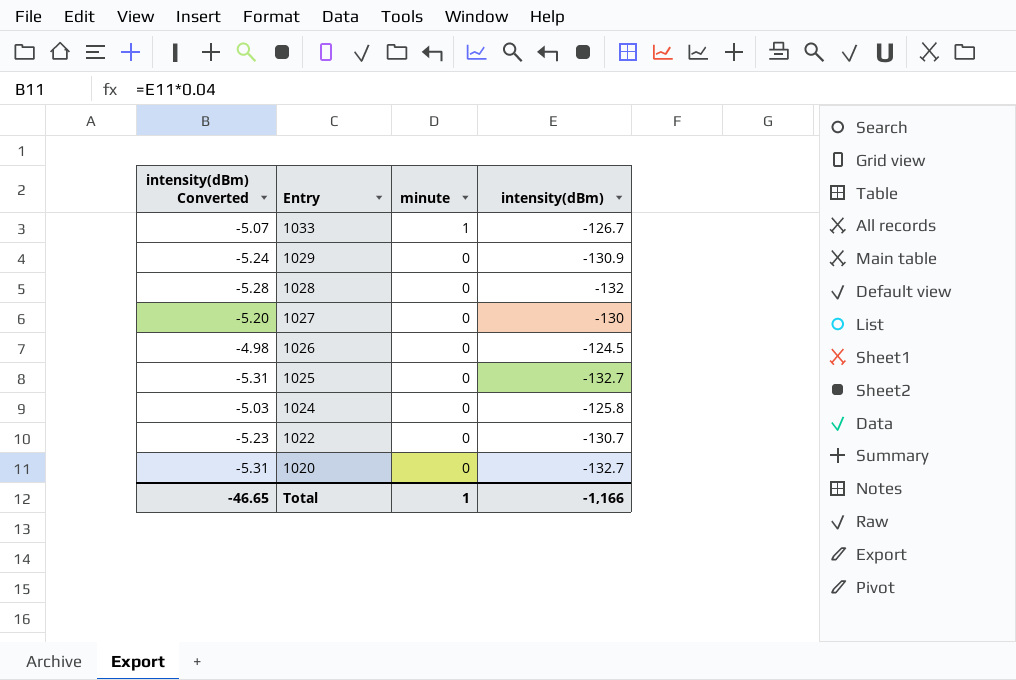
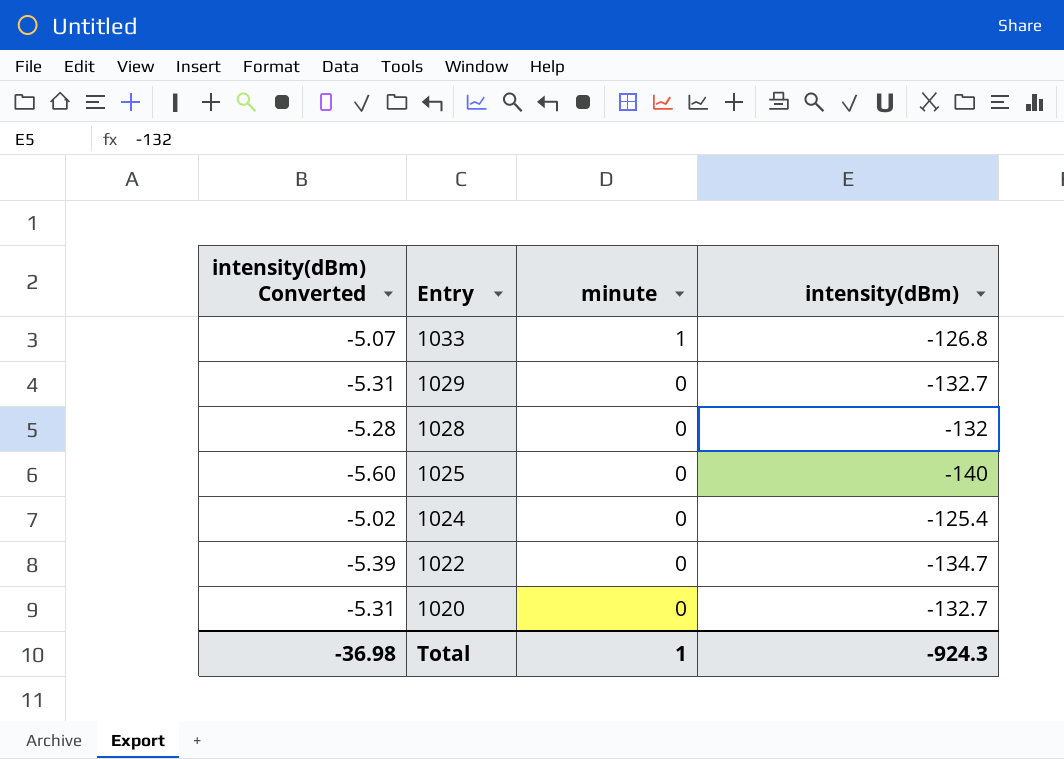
row 1027: -5.20 | 0 | -130 -> none
row 1026: -4.98 | 0 | -124.5 -> none
1033 | intensity(dBm): -126.7 -> -126.8
1029 | intensity(dBm) Converted: -5.24 -> -5.31
1029 | intensity(dBm): -130.9 -> -132.7
1025 | intensity(dBm) Converted: -5.31 -> -5.60
1025 | intensity(dBm): -132.7 -> -140
1024 | intensity(dBm) Converted: -5.03 -> -5.02
1024 | intensity(dBm): -125.8 -> -125.4
1022 | intensity(dBm) Converted: -5.23 -> -5.39
1022 | intensity(dBm): -130.7 -> -134.7
Total | intensity(dBm) Converted: -46.65 -> -36.98
Total | intensity(dBm): -1,166 -> -924.3

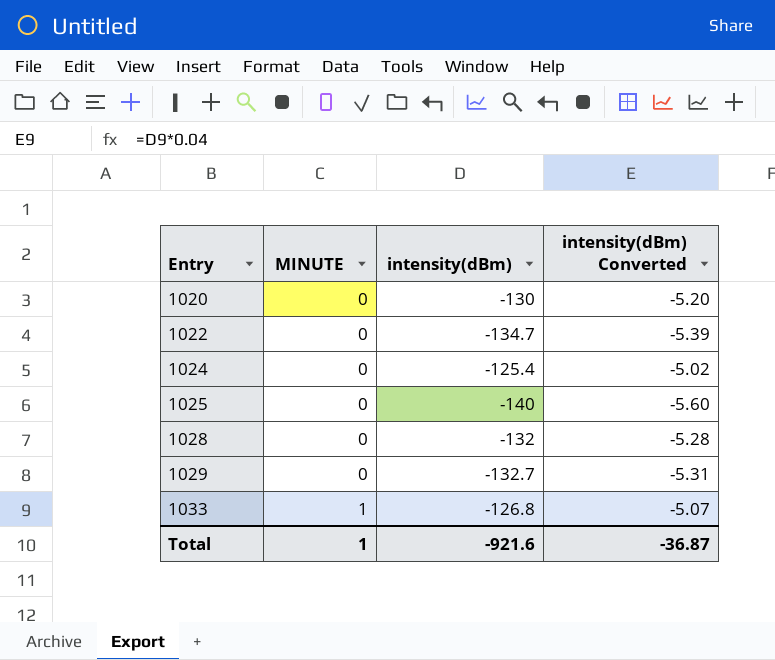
row order: Entry descending -> Entry ascending
column name: minute -> MINUTE
column intensity(dBm) Converted | position: 1 -> 4
1020 | intensity(dBm): -132.7 -> -130
1020 | intensity(dBm) Converted: -5.31 -> -5.20
Total | intensity(dBm): -924.3 -> -921.6
Total | intensity(dBm) Converted: -36.98 -> -36.87

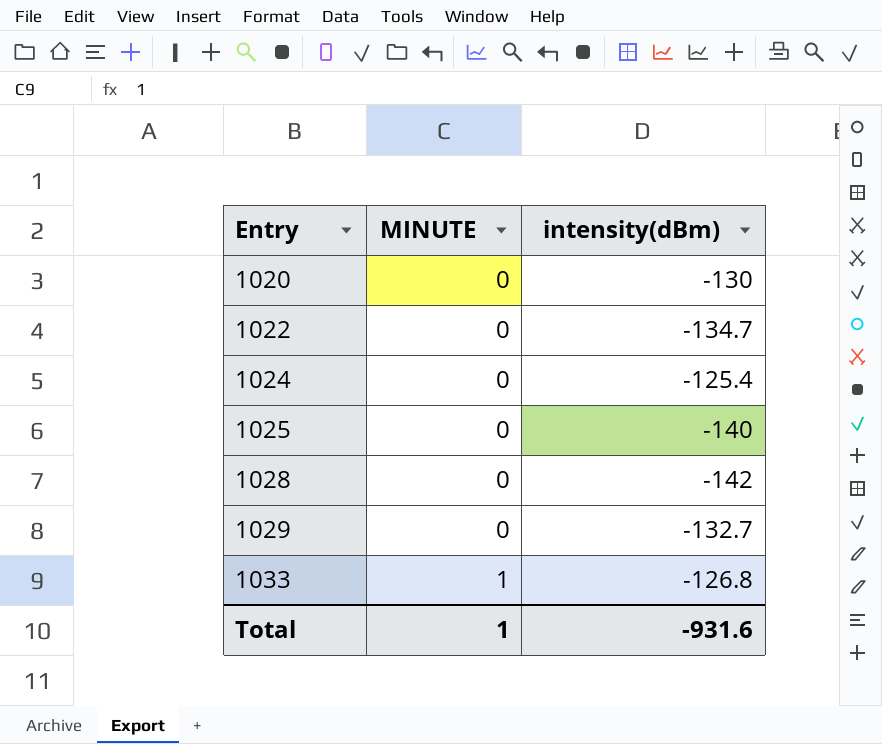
column intensity(dBm) Converted | formula: [intensity(dBm)] * 0.04 -> none
1028 | intensity(dBm): -132 -> -142
Total | intensity(dBm): -921.6 -> -931.6

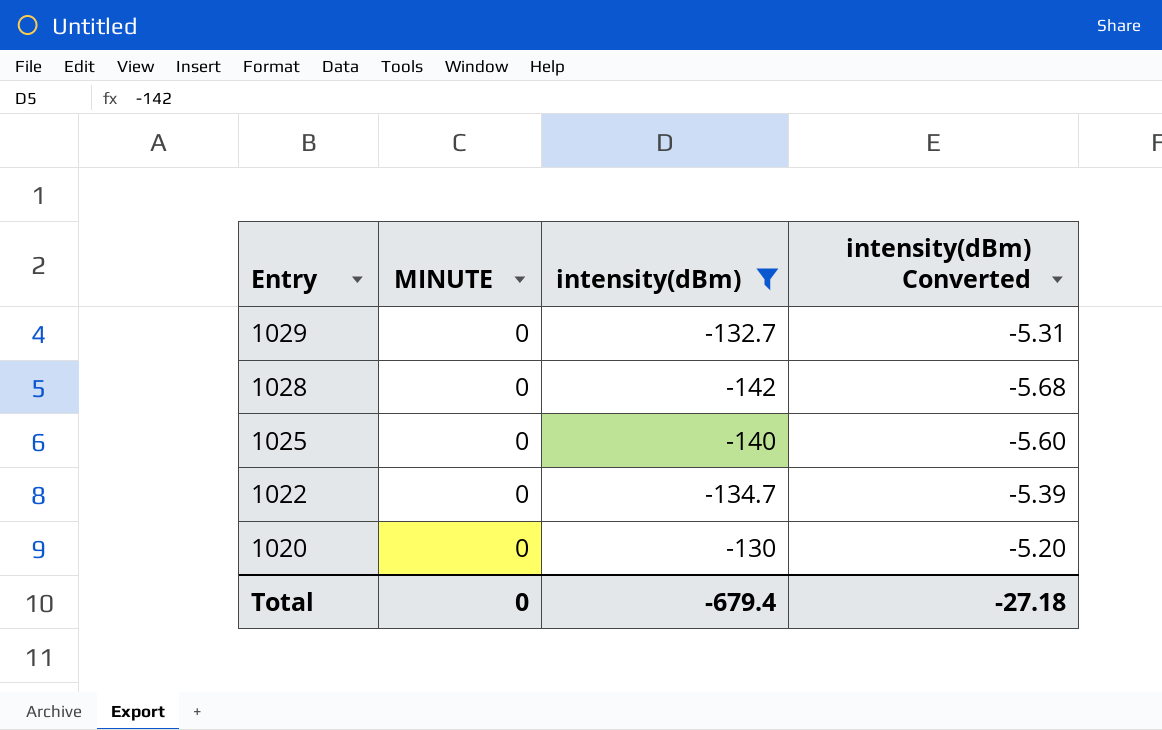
filter: none -> intensity(dBm) <= -130
row order: Entry ascending -> Entry descending
column intensity(dBm) Converted | formula: none -> [intensity(dBm)] * 0.04
Total | MINUTE: 1 -> 0
Total | intensity(dBm): -931.6 -> -679.4

